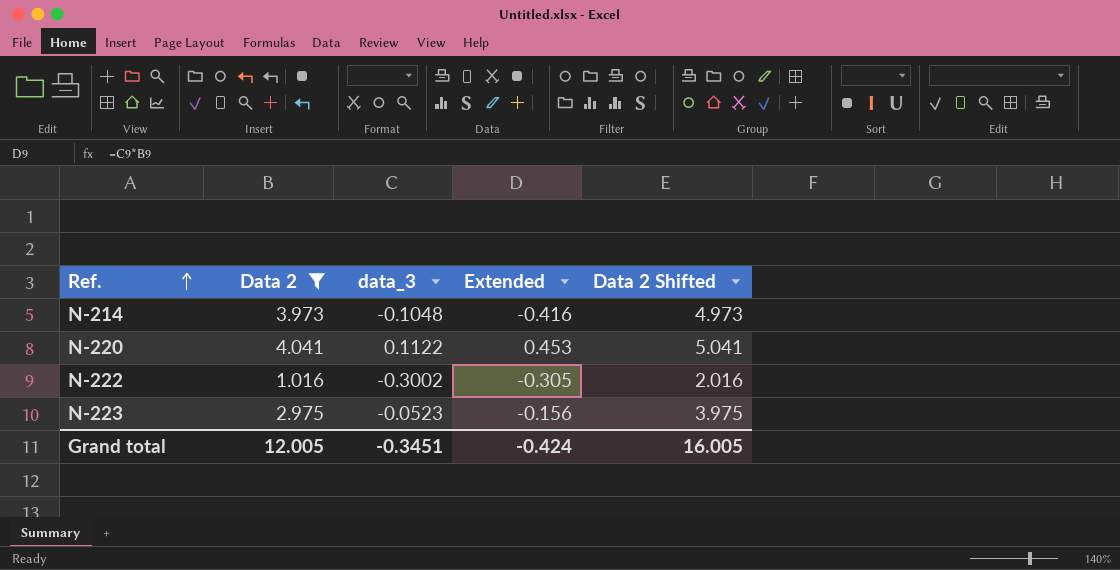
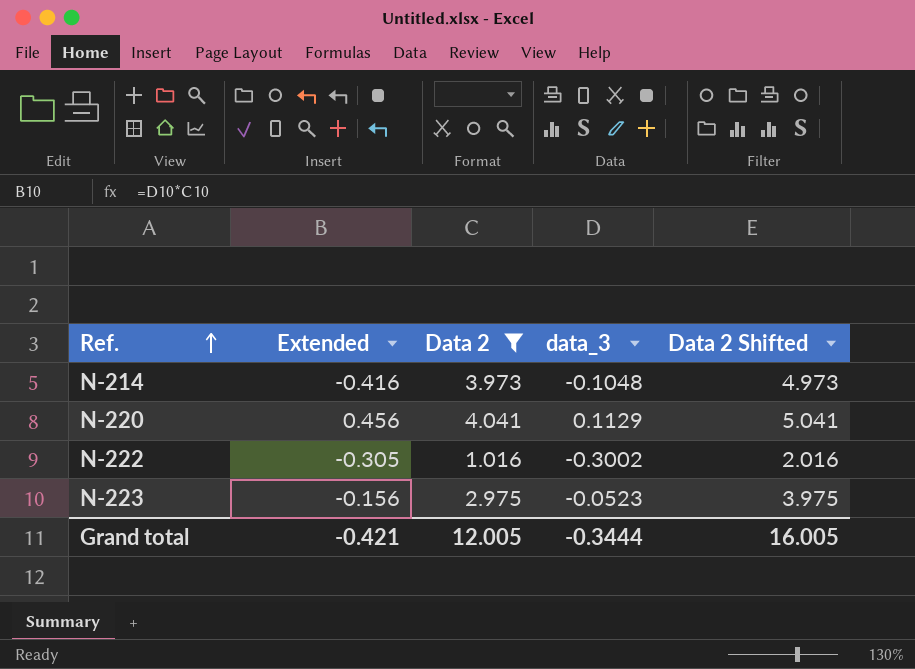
column Extended | position: 4 -> 2
N-220 | Extended: 0.453 -> 0.456
N-220 | data_3: 0.1122 -> 0.1129
Grand total | Extended: -0.424 -> -0.421
Grand total | data_3: -0.3451 -> -0.3444

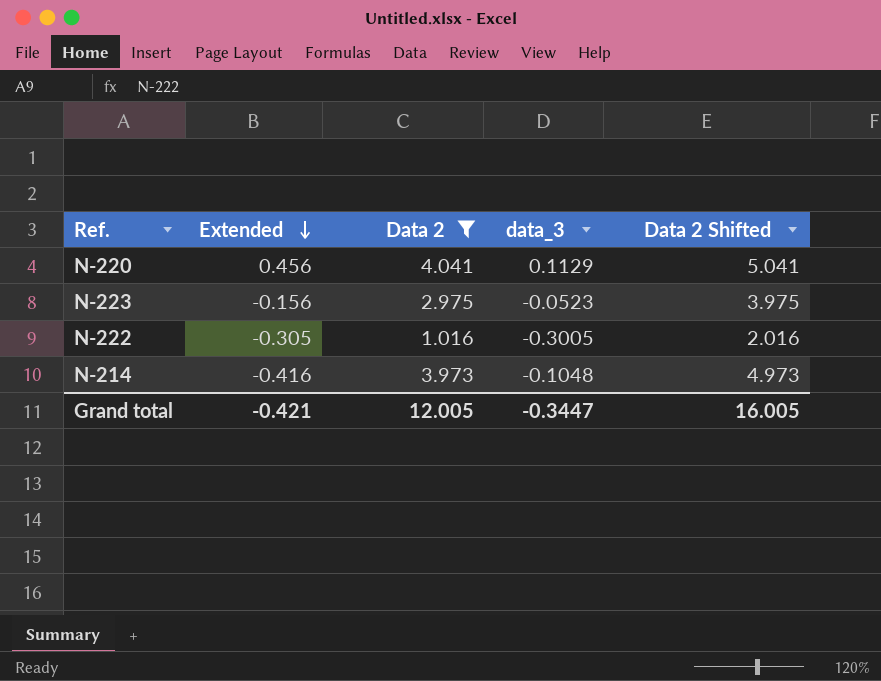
row order: Ref. ascending -> Extended descending
N-222 | data_3: -0.3002 -> -0.3005
Grand total | data_3: -0.3444 -> -0.3447

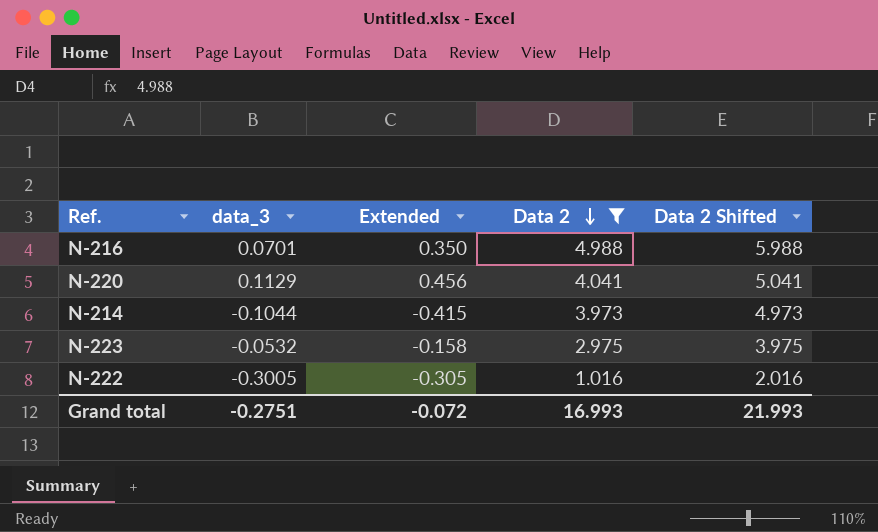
row order: Extended descending -> Data 2 descending
column data_3 | position: 4 -> 2
row N-216: none -> 0.0701 | 0.350 | 4.988 | 5.988
N-214 | data_3: -0.1048 -> -0.1044
N-214 | Extended: -0.416 -> -0.415
N-223 | data_3: -0.0523 -> -0.0532
N-223 | Extended: -0.156 -> -0.158
Grand total | data_3: -0.3447 -> -0.2751
Grand total | Extended: -0.421 -> -0.072
Grand total | Data 2: 12.005 -> 16.993
Grand total | Data 2 Shifted: 16.005 -> 21.993

